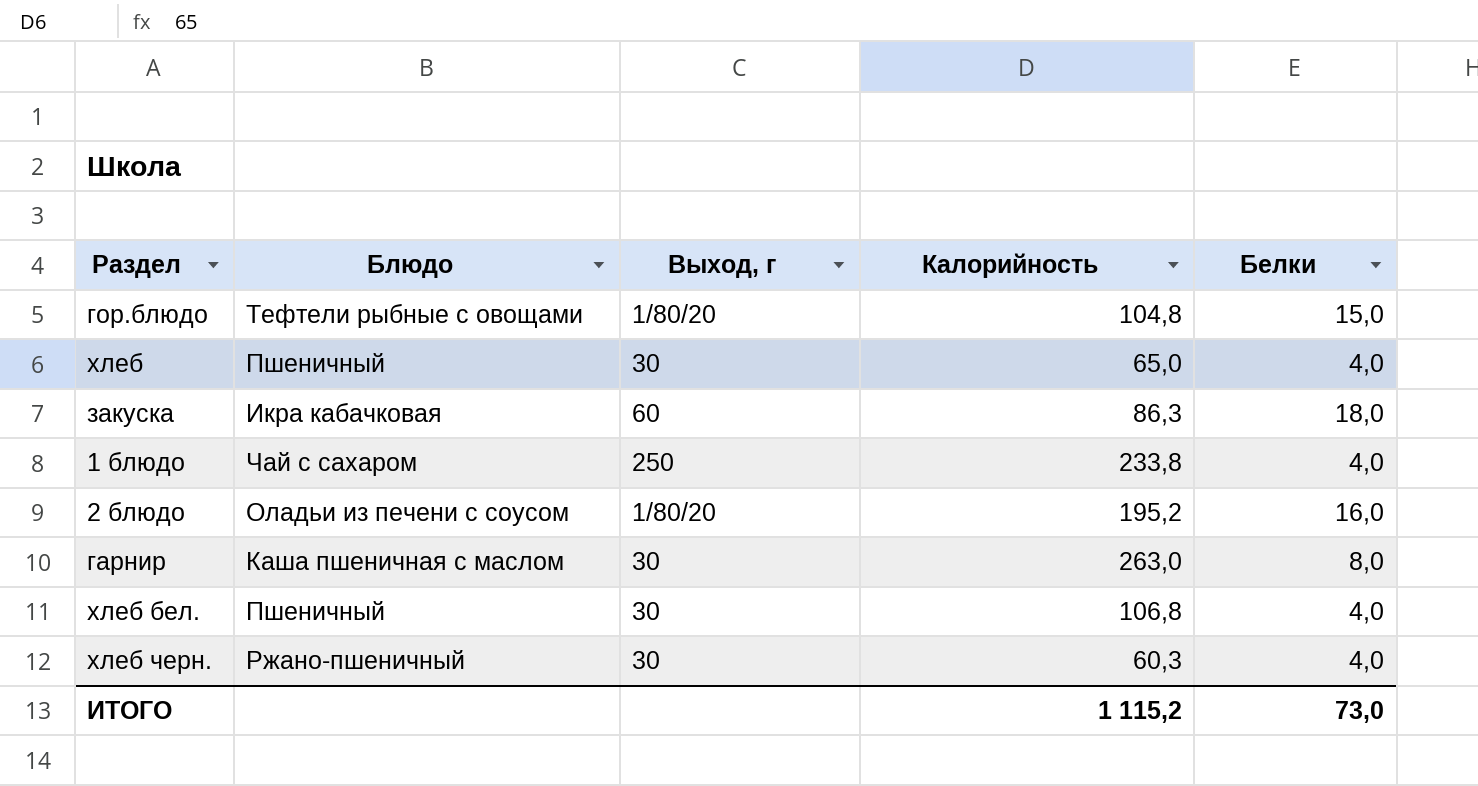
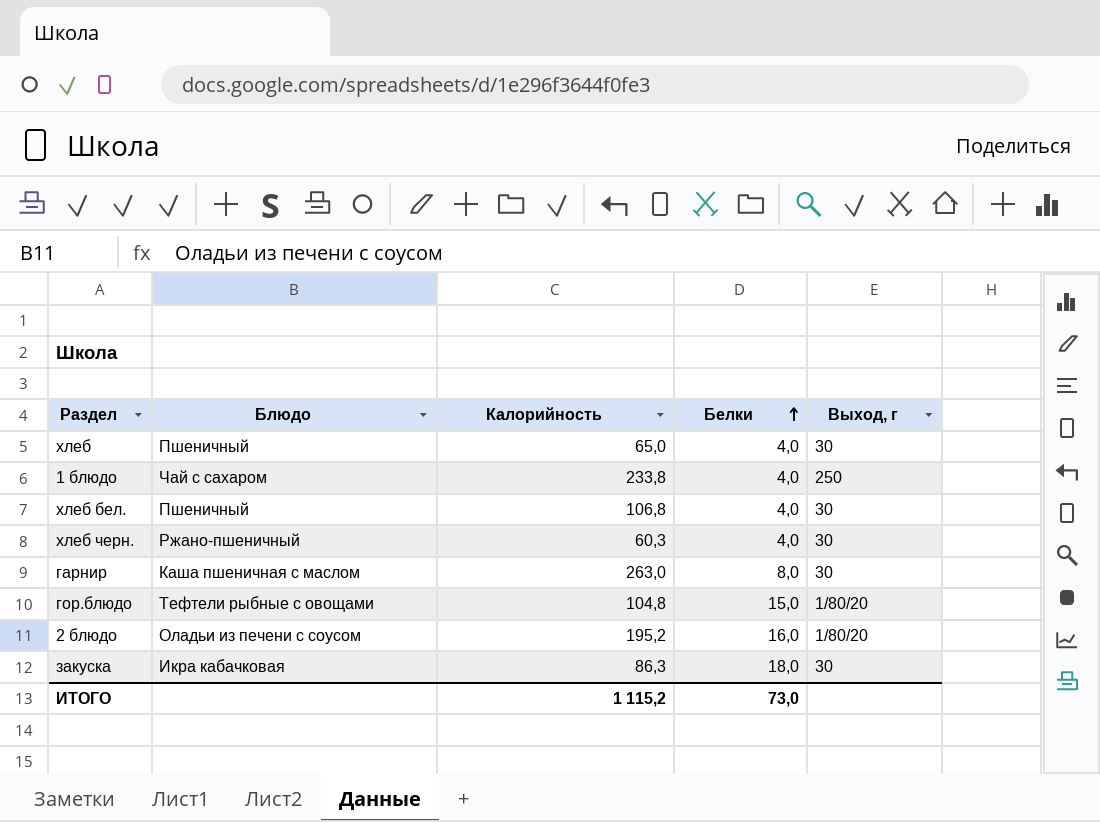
row order: none -> Белки ascending
column Выход, г | position: 3 -> 5
закуска | Выход, г: 60 -> 30

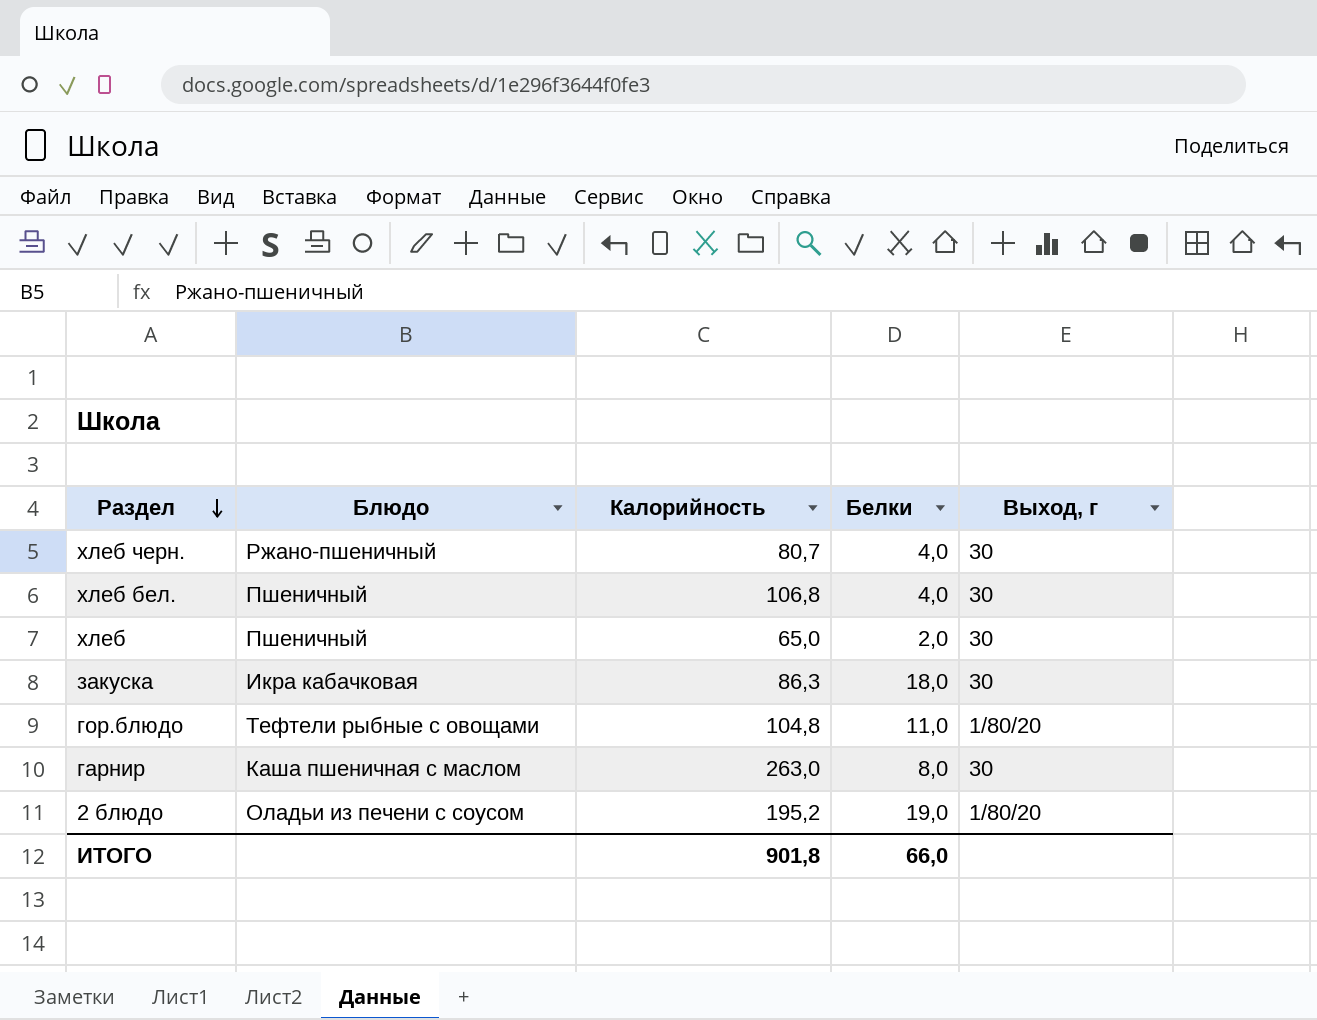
row order: Белки ascending -> Раздел descending
row 1 блюдо: Чай с сахаром | 233,8 | 4,0 | 250 -> none
хлеб черн. | Калорийность: 60,3 -> 80,7
хлеб | Белки: 4,0 -> 2,0
гор.блюдо | Белки: 15,0 -> 11,0
2 блюдо | Белки: 16,0 -> 19,0
ИТОГО | Калорийность: 1 115,2 -> 901,8
ИТОГО | Белки: 73,0 -> 66,0

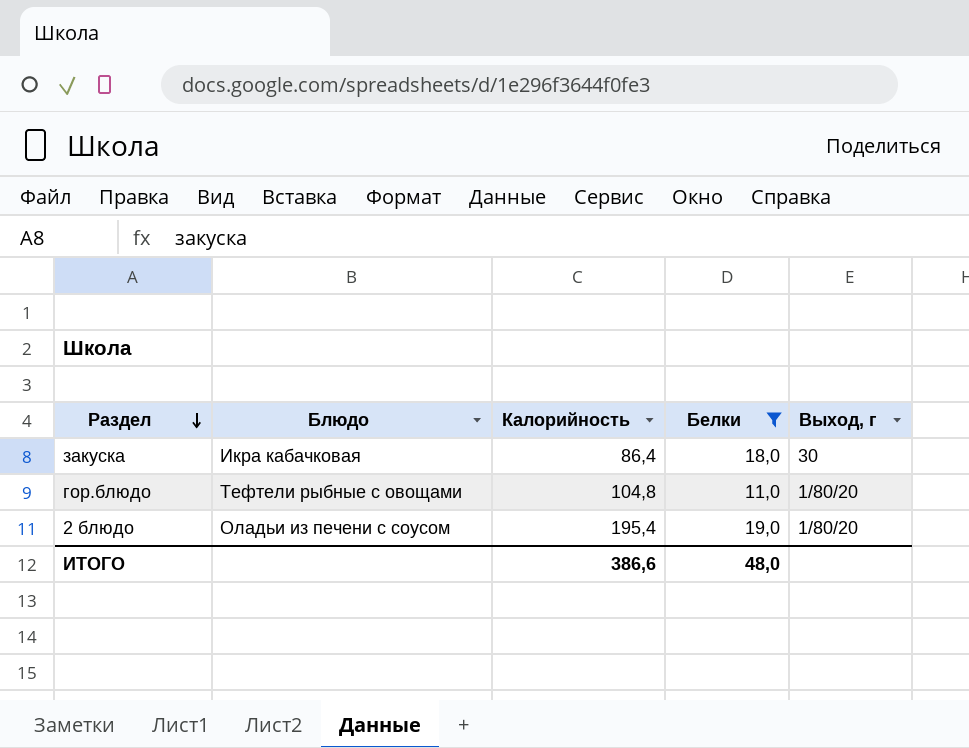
filter: none -> Белки >= 11,0
закуска | Калорийность: 86,3 -> 86,4
2 блюдо | Калорийность: 195,2 -> 195,4
ИТОГО | Калорийность: 901,8 -> 386,6
ИТОГО | Белки: 66,0 -> 48,0

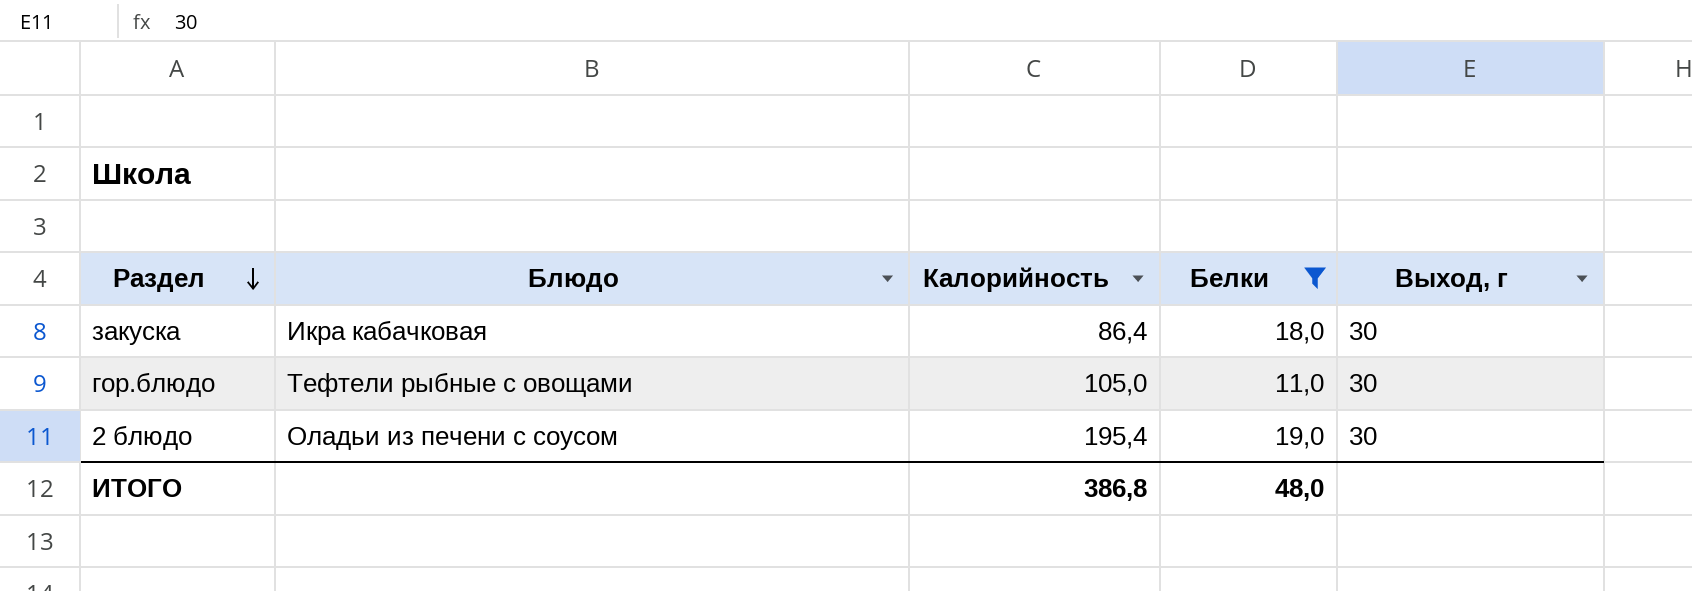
гор.блюдо | Калорийность: 104,8 -> 105,0
гор.блюдо | Выход, г: 1/80/20 -> 30
2 блюдо | Выход, г: 1/80/20 -> 30
ИТОГО | Калорийность: 386,6 -> 386,8

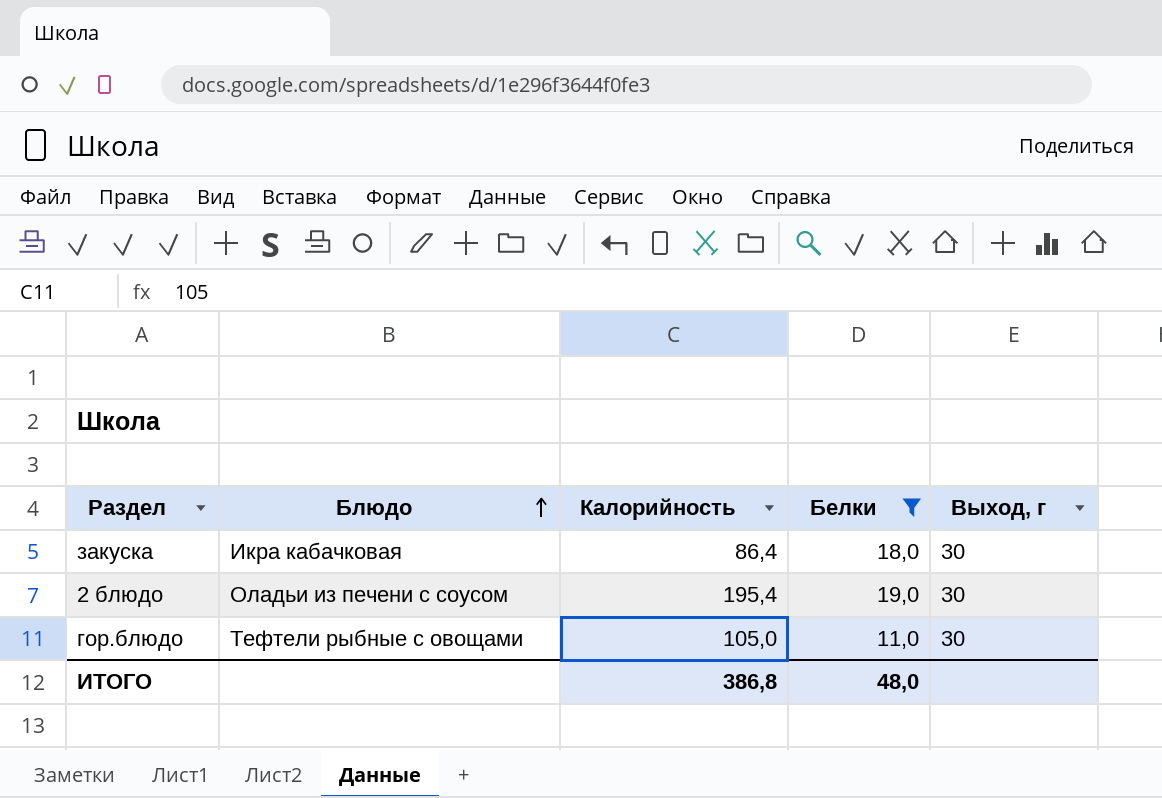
row order: Раздел descending -> Блюдо ascending

